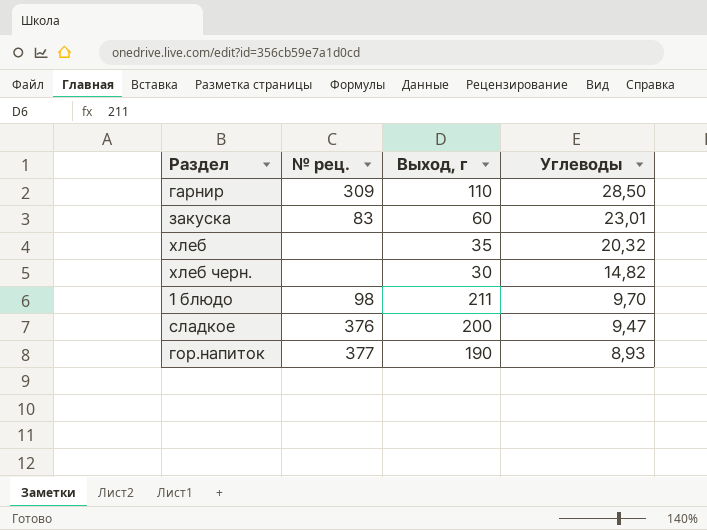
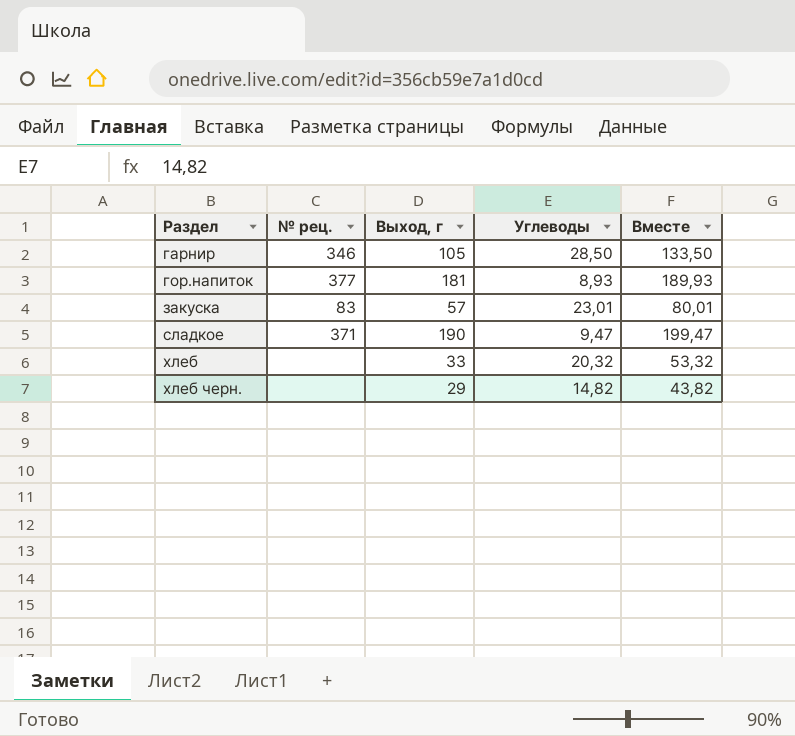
row order: Углеводы descending -> Раздел ascending
column Вместе | formula: none -> [Выход, г] + [Углеводы]
row 1 блюдо: 98 | 211 | 9,70 -> none
гарнир | № рец.: 309 -> 346
гарнир | Выход, г: 110 -> 105
гор.напиток | Выход, г: 190 -> 181
закуска | Выход, г: 60 -> 57
сладкое | № рец.: 376 -> 371
сладкое | Выход, г: 200 -> 190
хлеб | Выход, г: 35 -> 33
хлеб черн. | Выход, г: 30 -> 29

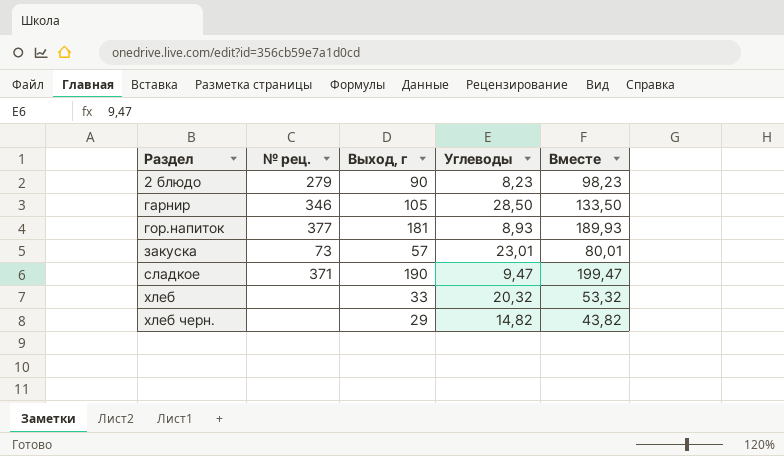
row 2 блюдо: none -> 279 | 90 | 8,23 | 98,23
закуска | № рец.: 83 -> 73

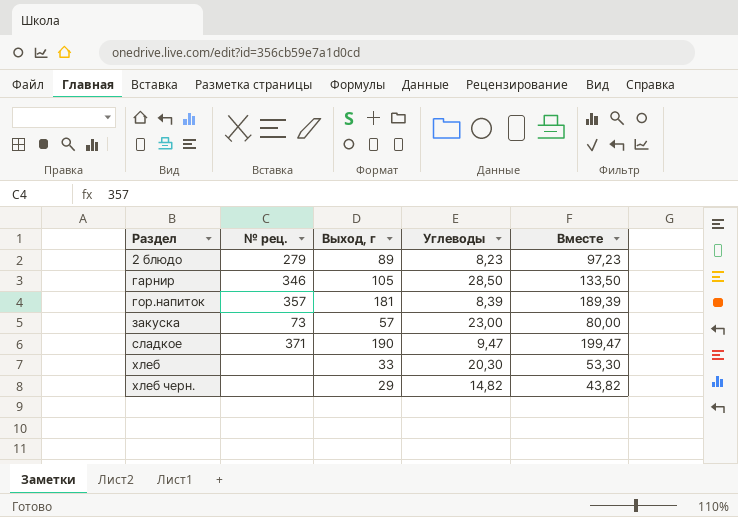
2 блюдо | Выход, г: 90 -> 89
2 блюдо | Вместе: 98,23 -> 97,23
гор.напиток | № рец.: 377 -> 357
гор.напиток | Углеводы: 8,93 -> 8,39
гор.напиток | Вместе: 189,93 -> 189,39
закуска | Углеводы: 23,01 -> 23,00
закуска | Вместе: 80,01 -> 80,00
хлеб | Углеводы: 20,32 -> 20,30
хлеб | Вместе: 53,32 -> 53,30

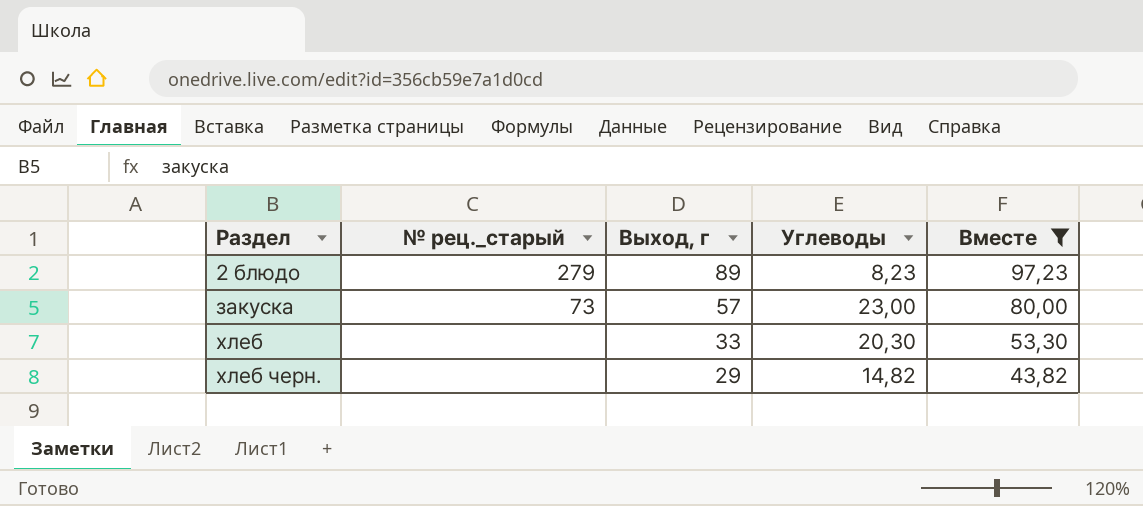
filter: none -> Вместе <= 97,23
column name: № рец. -> № рец._старый

